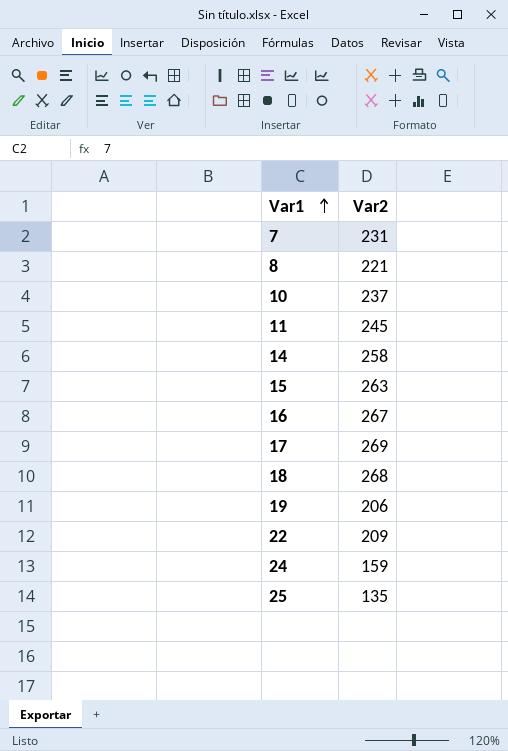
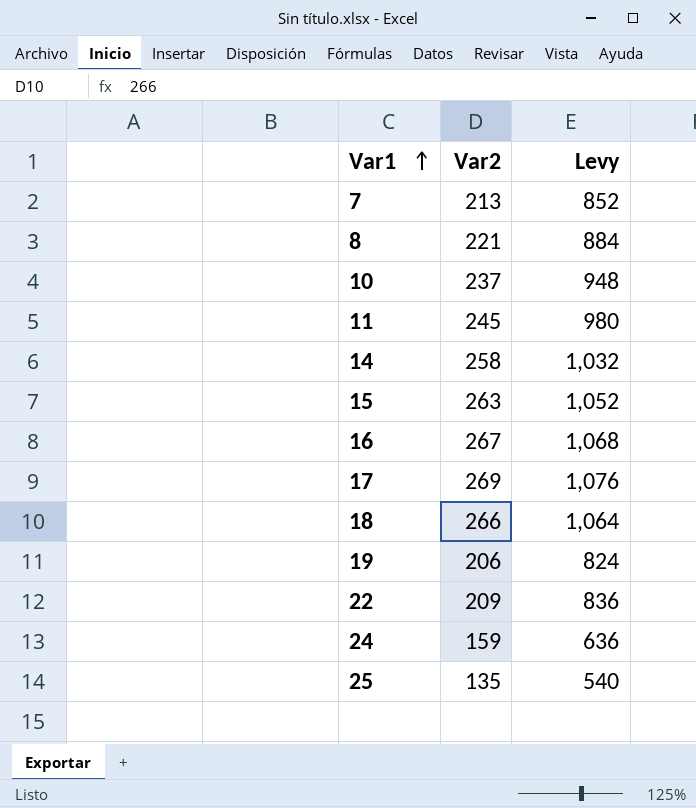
column Levy | formula: none -> [Var2] * 4
7 | Var2: 231 -> 213
18 | Var2: 268 -> 266

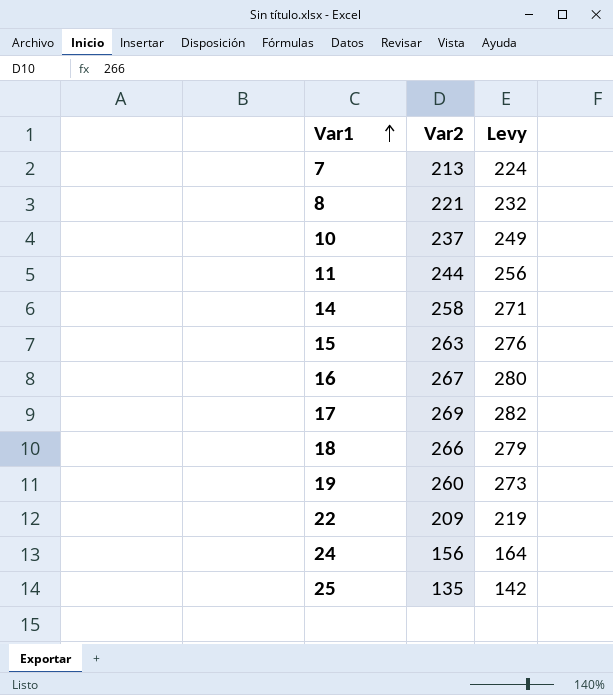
column Levy | formula: [Var2] * 4 -> [Var2] * 1.05
11 | Var2: 245 -> 244
19 | Var2: 206 -> 260
24 | Var2: 159 -> 156

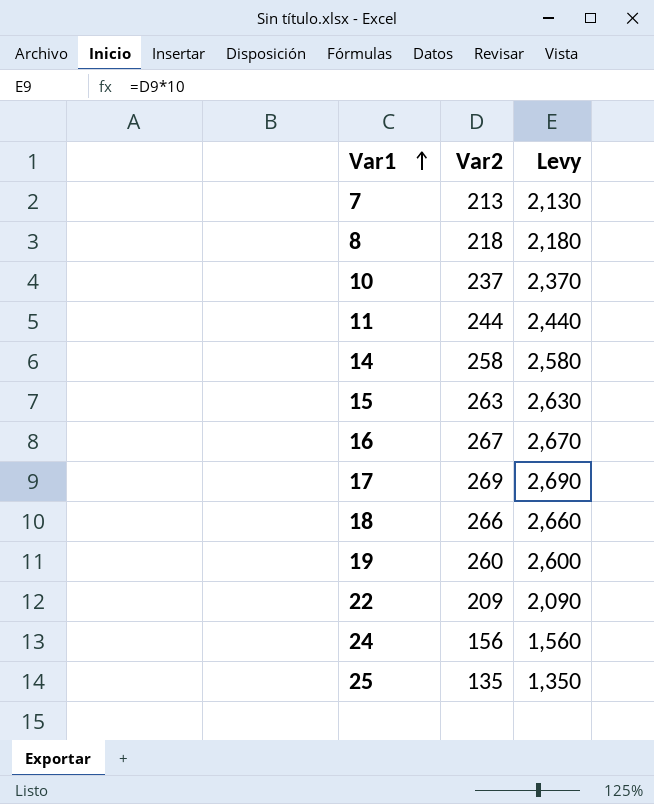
column Levy | formula: [Var2] * 1.05 -> [Var2] * 10
8 | Var2: 221 -> 218

